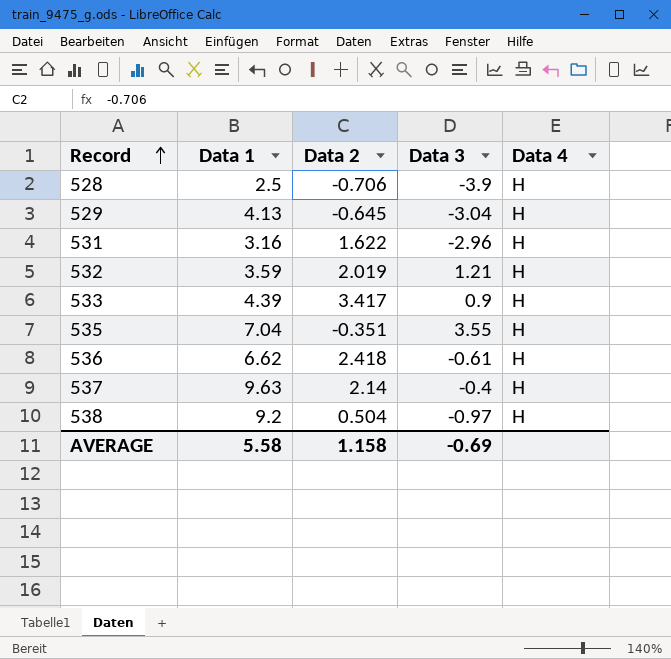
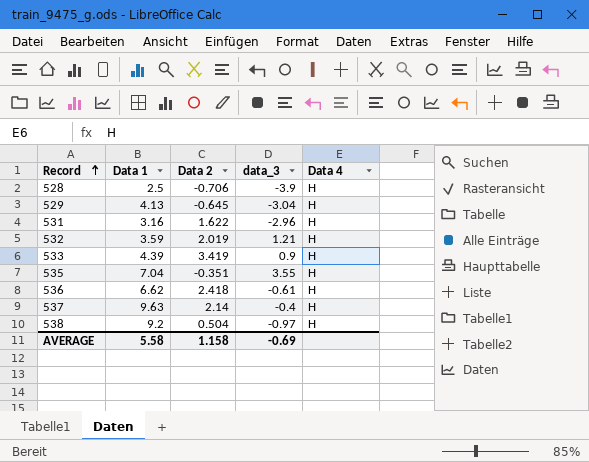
column name: Data 3 -> data_3
533 | Data 2: 3.417 -> 3.419

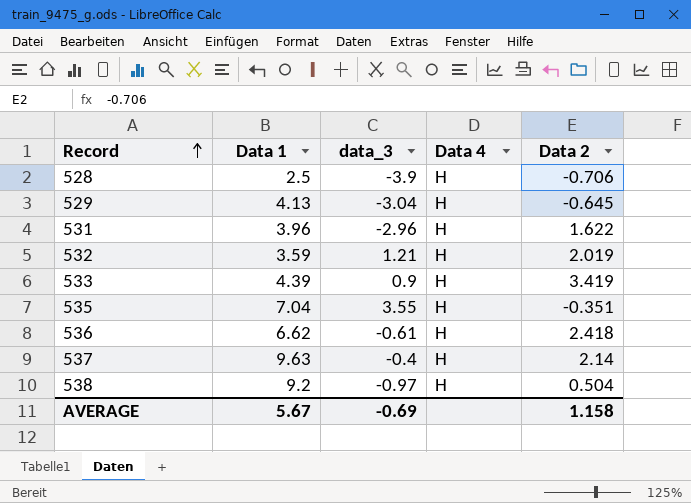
column Data 2 | position: 3 -> 5
531 | Data 1: 3.16 -> 3.96
AVERAGE | Data 1: 5.58 -> 5.67

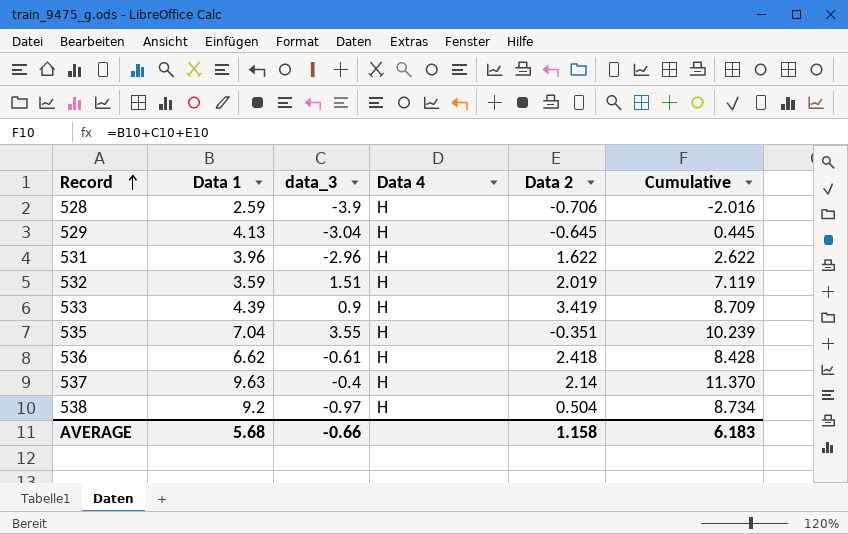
column Cumulative | formula: none -> [Data 1] + [data_3] + [Data 2]
528 | Data 1: 2.5 -> 2.59
532 | data_3: 1.21 -> 1.51
AVERAGE | Data 1: 5.67 -> 5.68
AVERAGE | data_3: -0.69 -> -0.66

